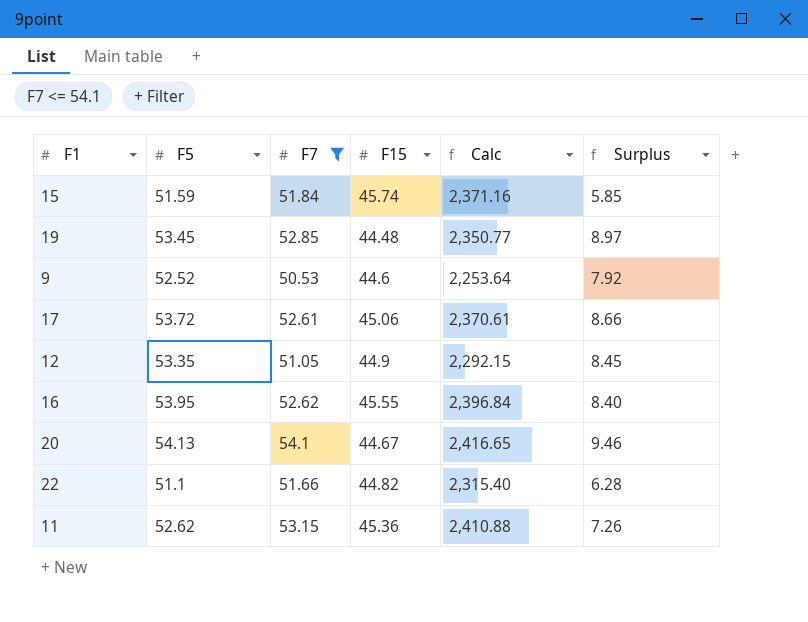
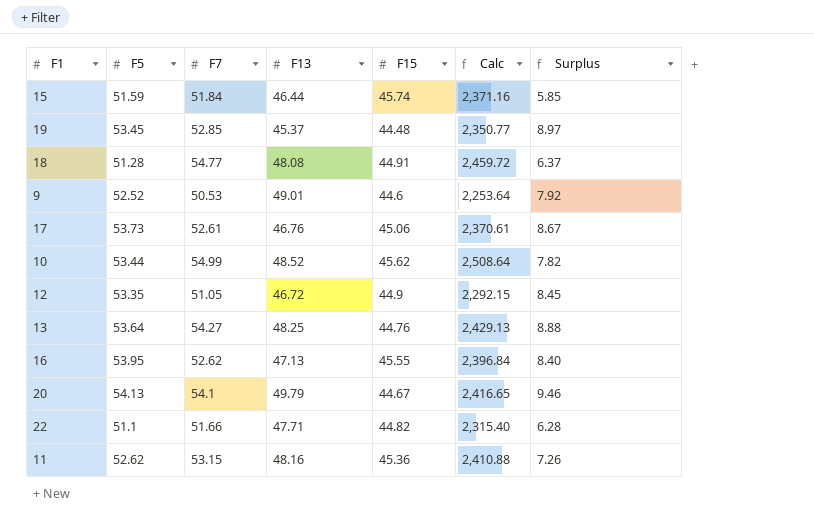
filter: F7 <= 54.1 -> none
column F13 | position: none -> 4
17 | F5: 53.72 -> 53.73
17 | Surplus: 8.66 -> 8.67

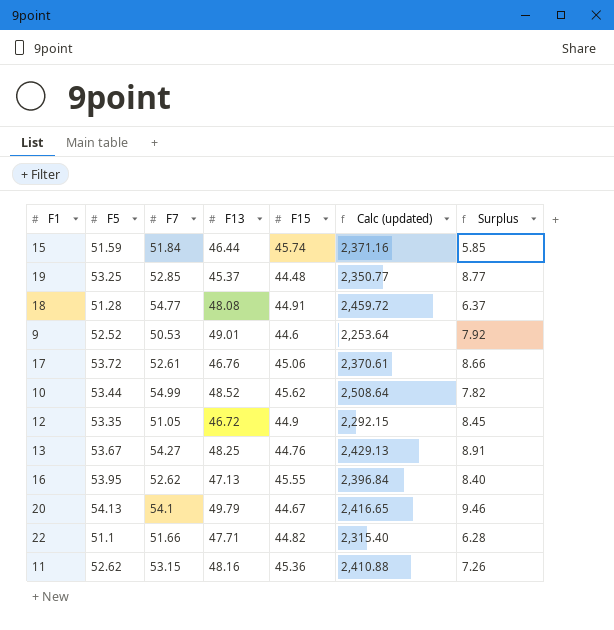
column name: Calc -> Calc (updated)
19 | F5: 53.45 -> 53.25
19 | Surplus: 8.97 -> 8.77
17 | F5: 53.73 -> 53.72
17 | Surplus: 8.67 -> 8.66
13 | F5: 53.64 -> 53.67
13 | Surplus: 8.88 -> 8.91

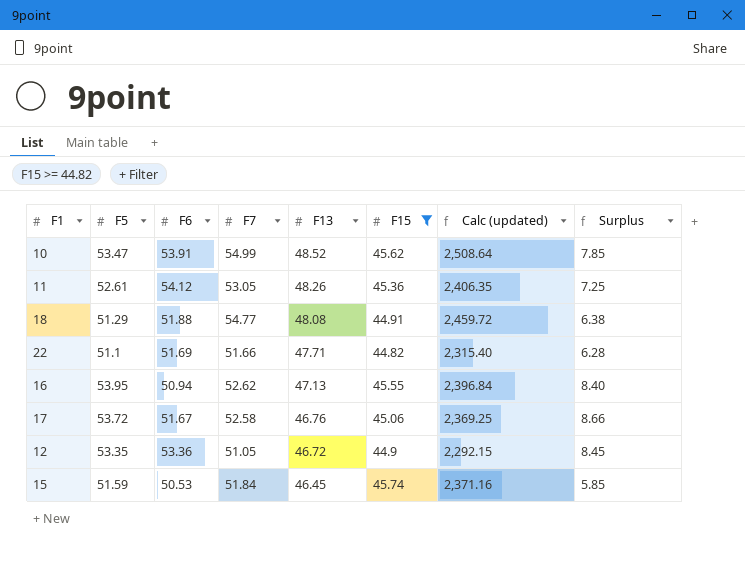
filter: none -> F15 >= 44.82
row order: none -> F13 descending
column F6 | position: none -> 3
10 | F5: 53.44 -> 53.47
10 | Surplus: 7.82 -> 7.85
11 | F5: 52.62 -> 52.61
11 | F7: 53.15 -> 53.05
11 | F13: 48.16 -> 48.26
11 | Calc (updated): 2,410.88 -> 2,406.35
11 | Surplus: 7.26 -> 7.25
18 | F5: 51.28 -> 51.29
18 | Surplus: 6.37 -> 6.38
17 | F7: 52.61 -> 52.58
17 | Calc (updated): 2,370.61 -> 2,369.25
15 | F13: 46.44 -> 46.45

